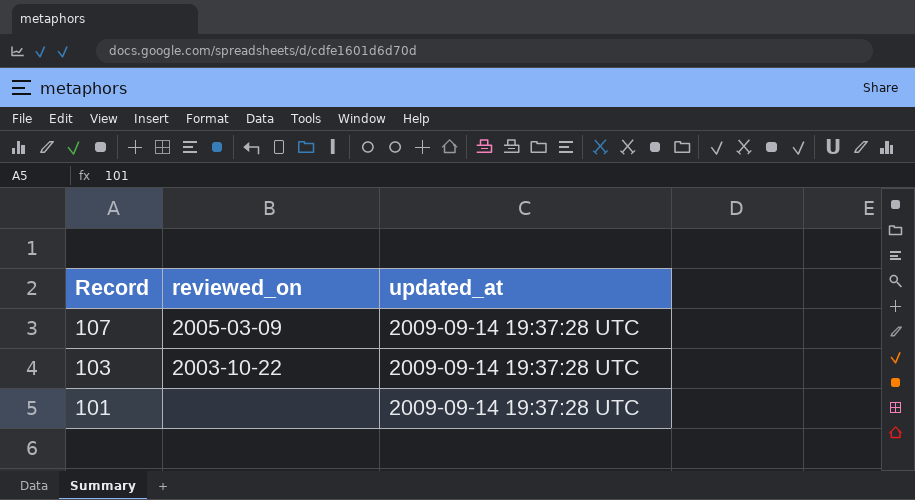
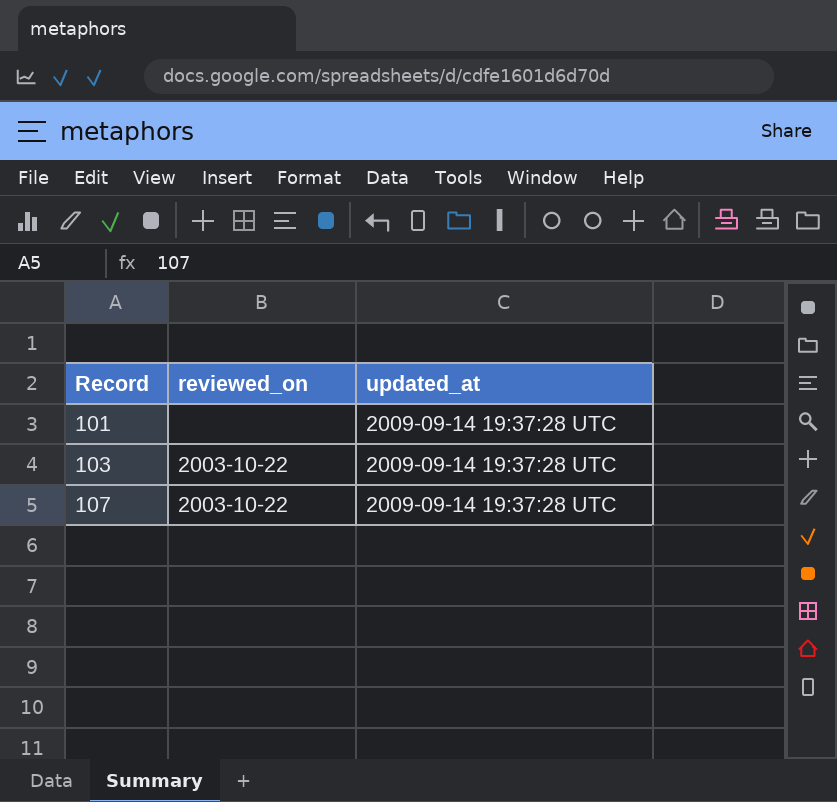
row order: Record descending -> Record ascending
107 | reviewed_on: 2005-03-09 -> 2003-10-22

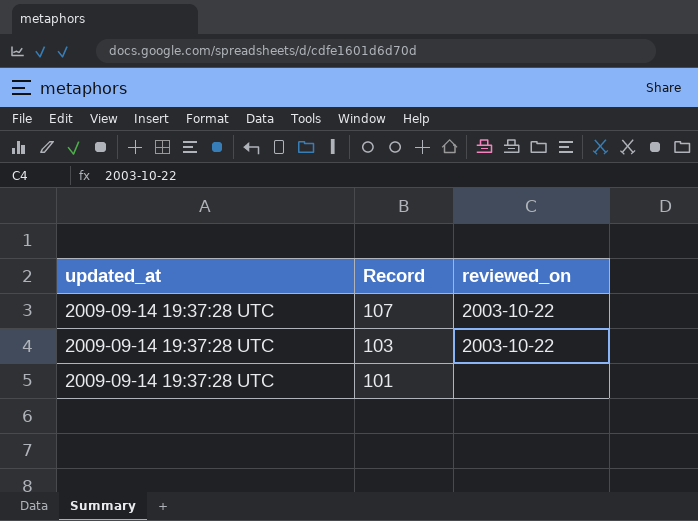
row order: Record ascending -> Record descending
column updated_at | position: 3 -> 1

